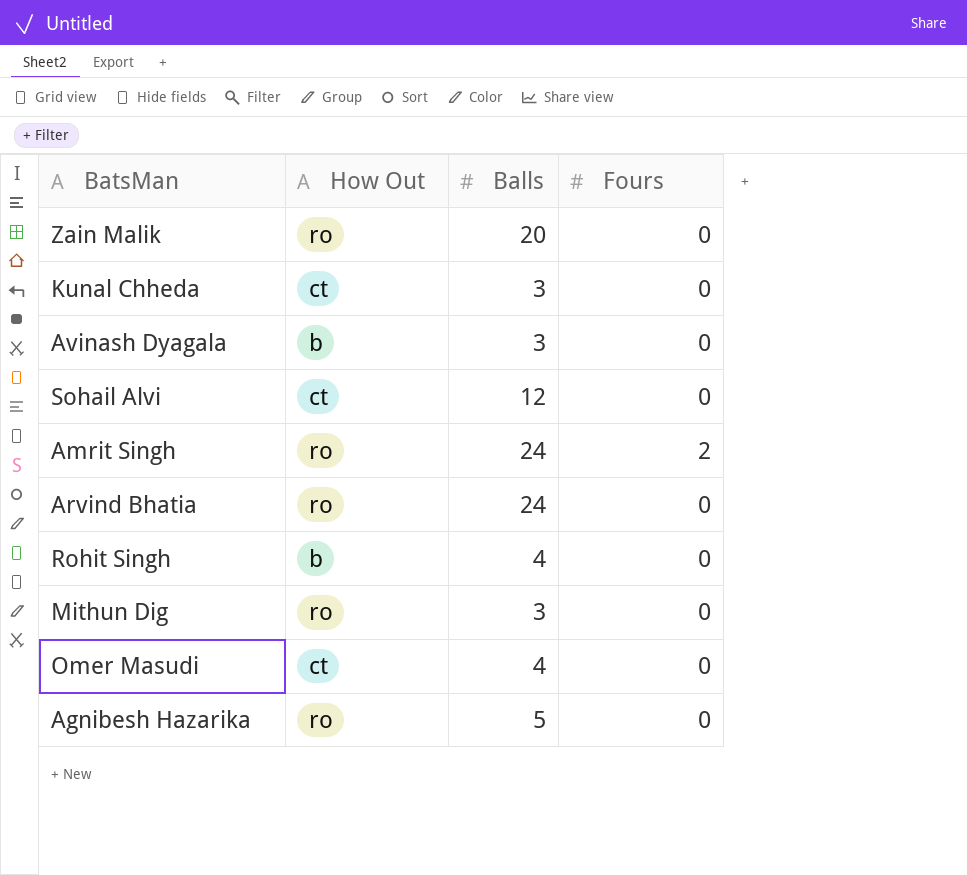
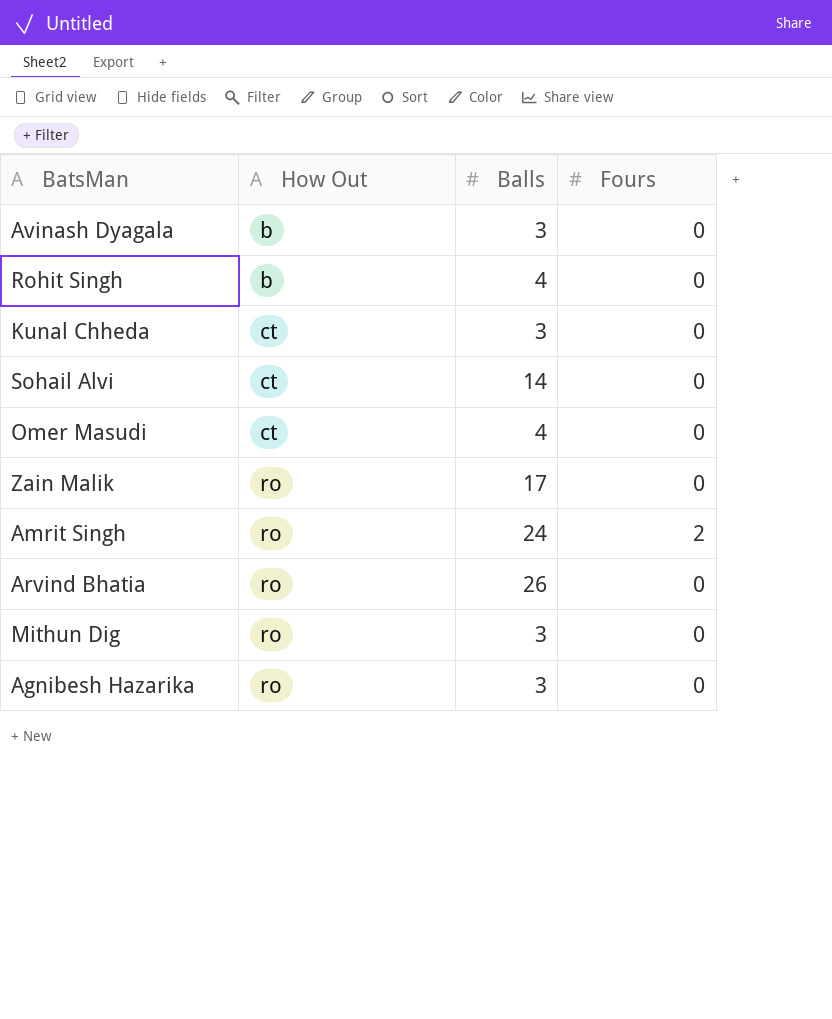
row order: none -> How Out ascending
Sohail Alvi | Balls: 12 -> 14
Zain Malik | Balls: 20 -> 17
Arvind Bhatia | Balls: 24 -> 26
Agnibesh Hazarika | Balls: 5 -> 3

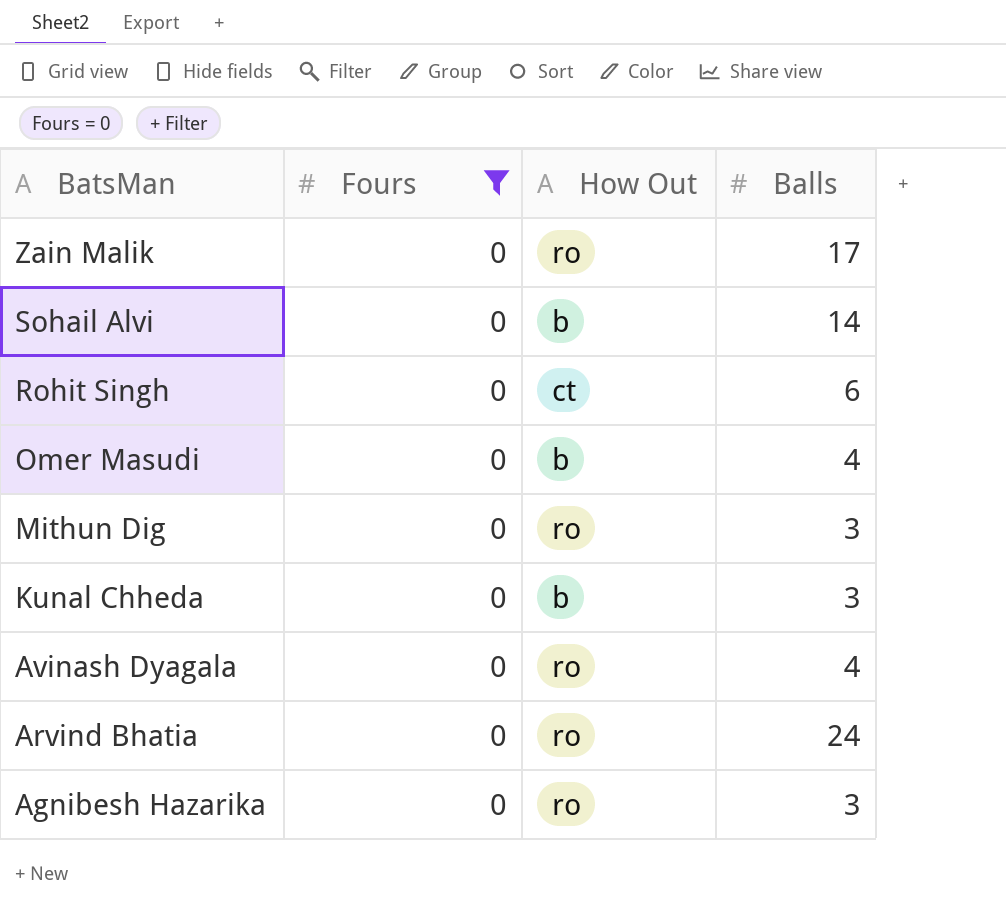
filter: none -> Fours = 0
row order: How Out ascending -> BatsMan descending
column Fours | position: 4 -> 2
Sohail Alvi | How Out: ct -> b
Rohit Singh | How Out: b -> ct
Rohit Singh | Balls: 4 -> 6
Omer Masudi | How Out: ct -> b
Kunal Chheda | How Out: ct -> b
Avinash Dyagala | How Out: b -> ro
Avinash Dyagala | Balls: 3 -> 4
Arvind Bhatia | Balls: 26 -> 24

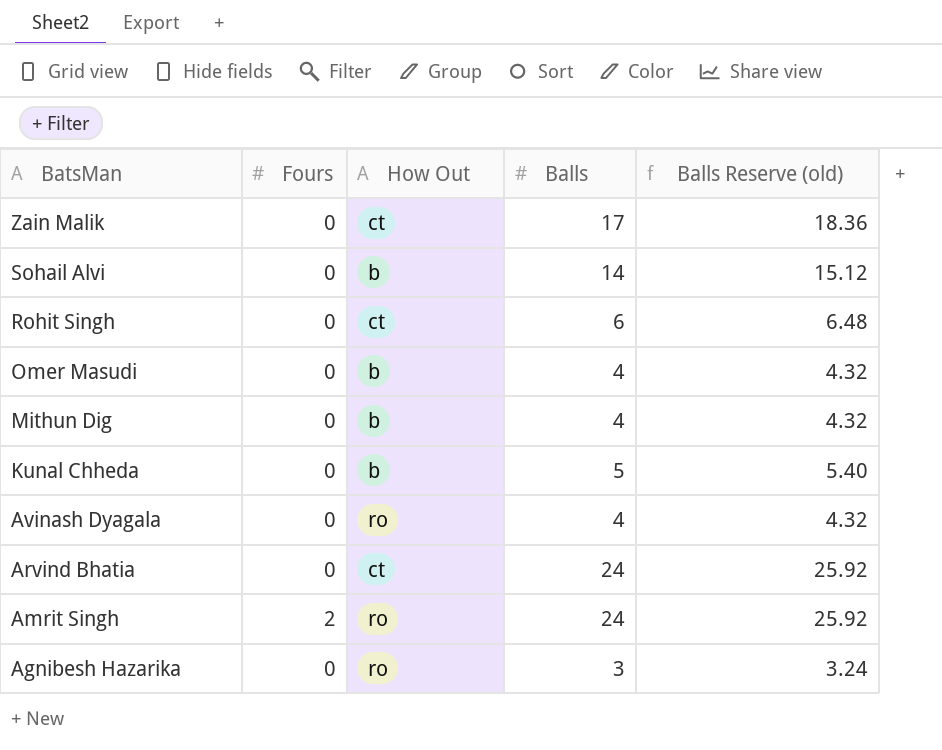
filter: Fours = 0 -> none
column Balls Reserve (old) | formula: none -> [Balls] * 1.08
Zain Malik | How Out: ro -> ct
Mithun Dig | How Out: ro -> b
Mithun Dig | Balls: 3 -> 4
Kunal Chheda | Balls: 3 -> 5
Arvind Bhatia | How Out: ro -> ct

